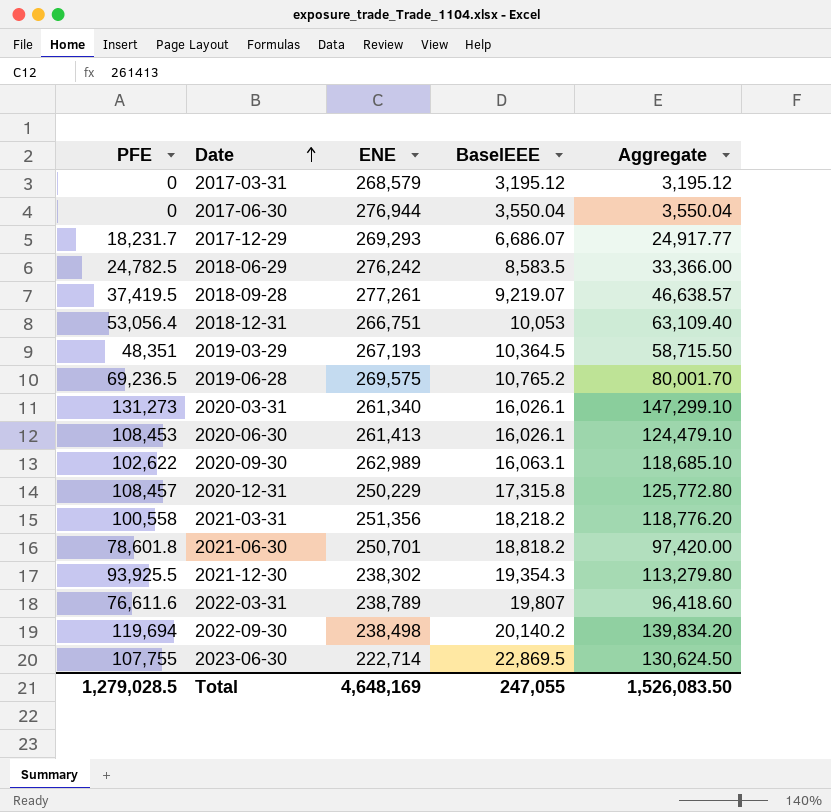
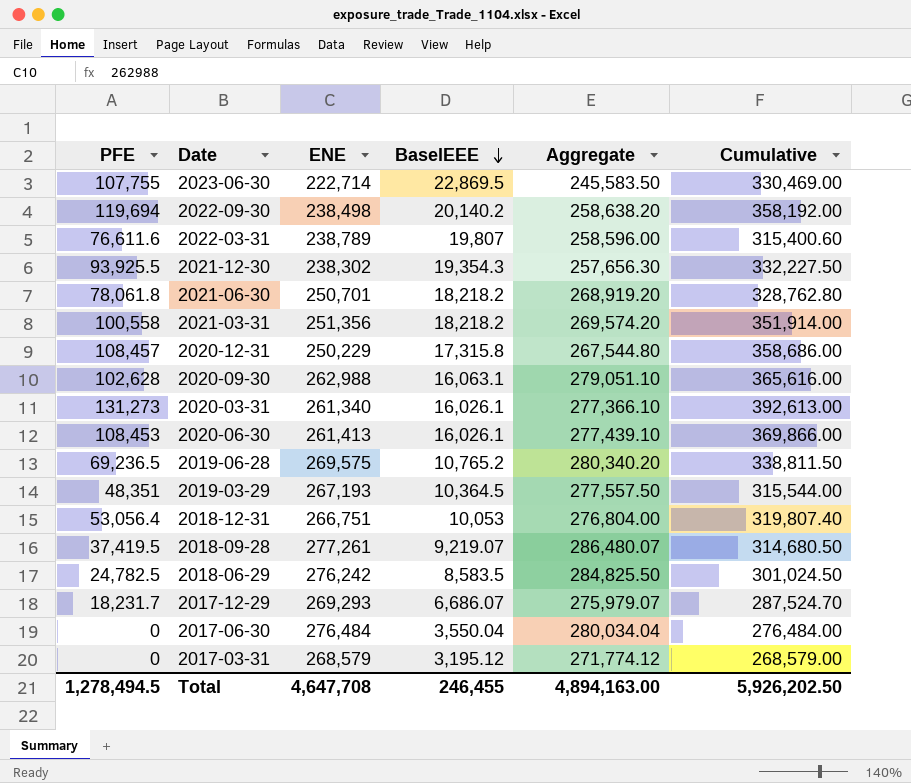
row order: Date ascending -> BaselEEE descending
column Aggregate | formula: [PFE] + [BaselEEE] -> [ENE] + [BaselEEE]
column Cumulative | formula: none -> [PFE] + [ENE]
2021-06-30 | PFE: 78,601.8 -> 78,061.8
2021-06-30 | BaselEEE: 18,818.2 -> 18,218.2
2020-09-30 | PFE: 102,622 -> 102,628
2020-09-30 | ENE: 262,989 -> 262,988
2017-06-30 | ENE: 276,944 -> 276,484
Total | PFE: 1,279,028.5 -> 1,278,494.5
Total | ENE: 4,648,169 -> 4,647,708
Total | BaselEEE: 247,055 -> 246,455
Total | Aggregate: 1,526,083.50 -> 4,894,163.00

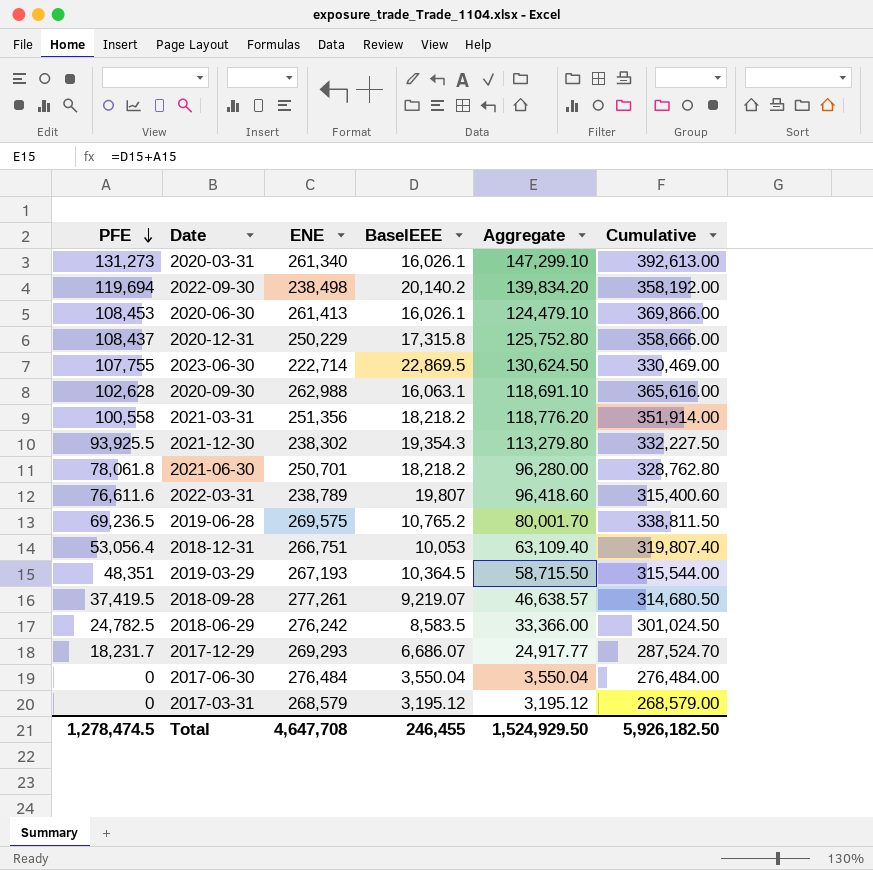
row order: BaselEEE descending -> PFE descending
column Aggregate | formula: [ENE] + [BaselEEE] -> [PFE] + [BaselEEE]
2020-12-31 | PFE: 108,457 -> 108,437
2020-12-31 | Cumulative: 358,686.00 -> 358,666.00
Total | PFE: 1,278,494.5 -> 1,278,474.5
Total | Aggregate: 4,894,163.00 -> 1,524,929.50
Total | Cumulative: 5,926,202.50 -> 5,926,182.50

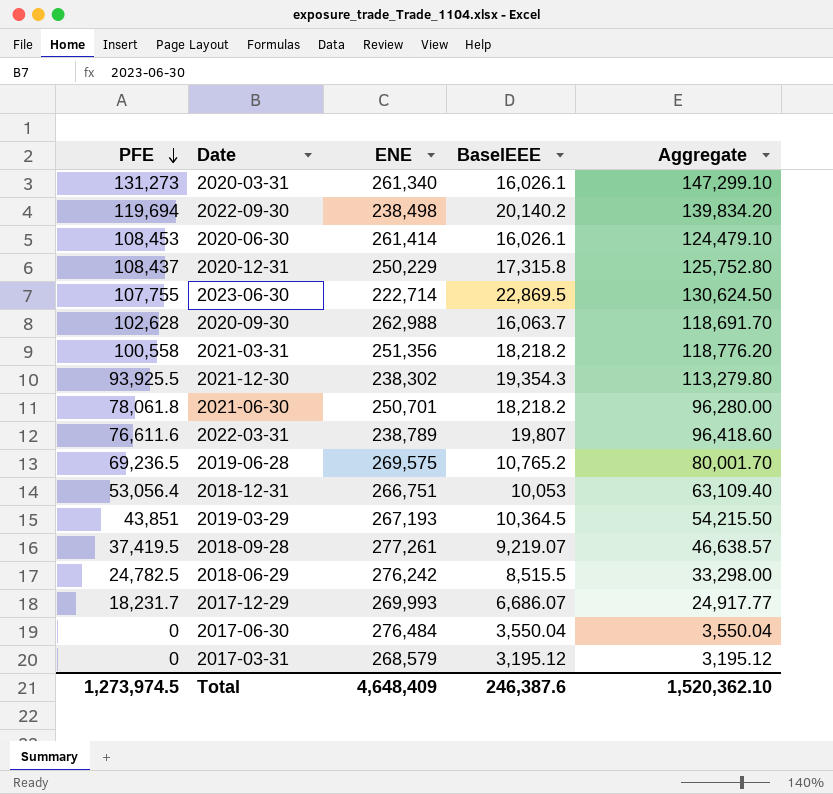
column Cumulative | formula: [PFE] + [ENE] -> none
2020-06-30 | ENE: 261,413 -> 261,414
2020-09-30 | BaselEEE: 16,063.1 -> 16,063.7
2020-09-30 | Aggregate: 118,691.10 -> 118,691.70
2019-03-29 | PFE: 48,351 -> 43,851
2019-03-29 | Aggregate: 58,715.50 -> 54,215.50
2018-06-29 | BaselEEE: 8,583.5 -> 8,515.5
2018-06-29 | Aggregate: 33,366.00 -> 33,298.00
2017-12-29 | ENE: 269,293 -> 269,993
Total | PFE: 1,278,474.5 -> 1,273,974.5
Total | ENE: 4,647,708 -> 4,648,409
Total | BaselEEE: 246,455 -> 246,387.6
Total | Aggregate: 1,524,929.50 -> 1,520,362.10

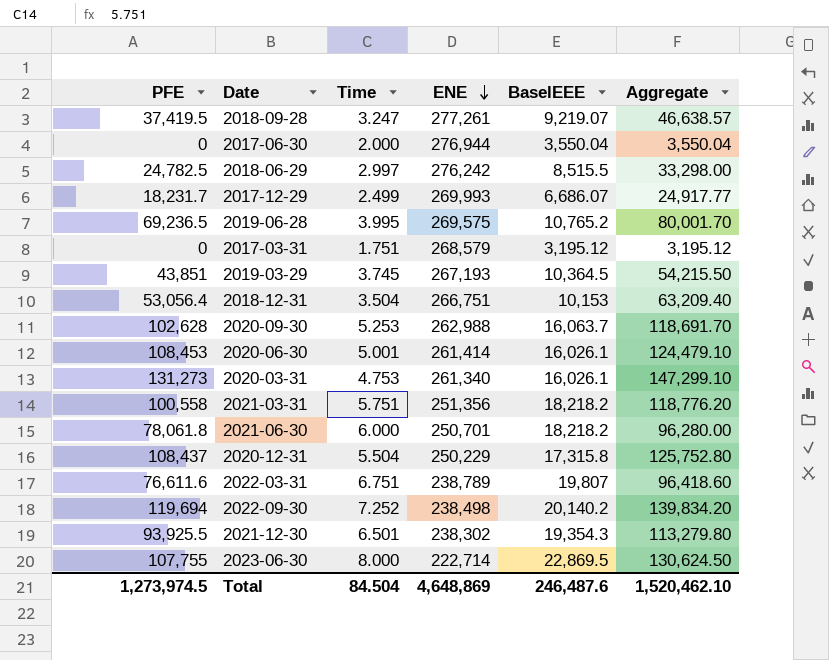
row order: PFE descending -> ENE descending
column Time | position: none -> 3
2017-06-30 | ENE: 276,484 -> 276,944
2018-12-31 | BaselEEE: 10,053 -> 10,153
2018-12-31 | Aggregate: 63,109.40 -> 63,209.40
Total | ENE: 4,648,409 -> 4,648,869
Total | BaselEEE: 246,387.6 -> 246,487.6
Total | Aggregate: 1,520,362.10 -> 1,520,462.10

